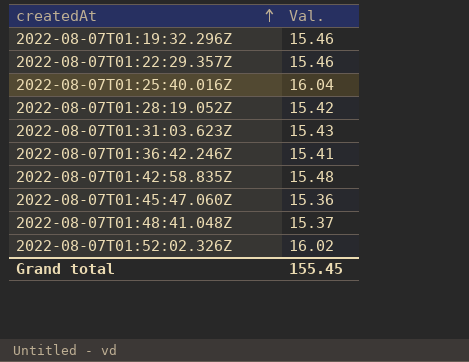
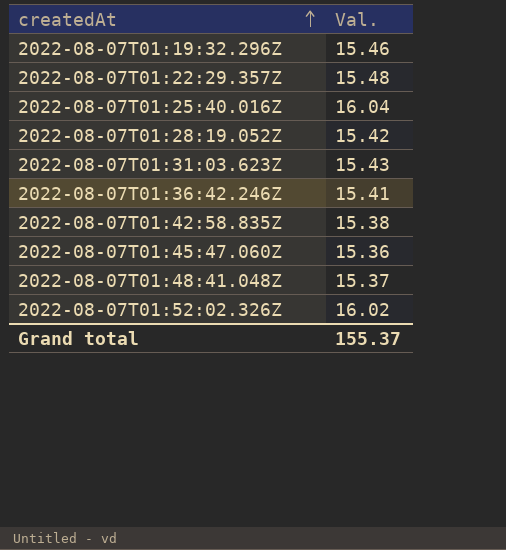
2022-08-07T01:22:29.357Z | Val.: 15.46 -> 15.48
2022-08-07T01:42:58.835Z | Val.: 15.48 -> 15.38
Grand total | Val.: 155.45 -> 155.37

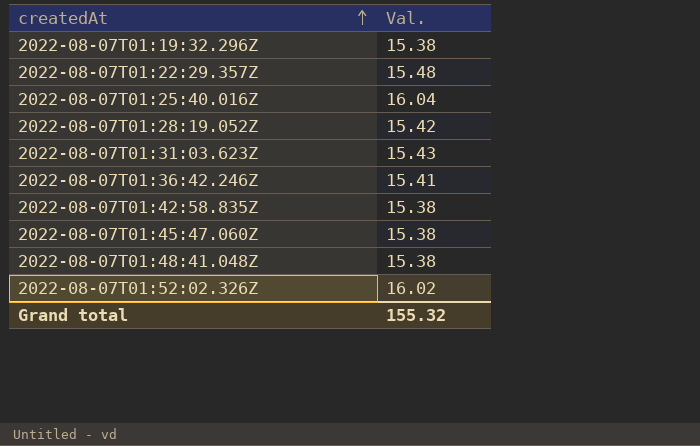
2022-08-07T01:19:32.296Z | Val.: 15.46 -> 15.38
2022-08-07T01:45:47.060Z | Val.: 15.36 -> 15.38
2022-08-07T01:48:41.048Z | Val.: 15.37 -> 15.38
Grand total | Val.: 155.37 -> 155.32

